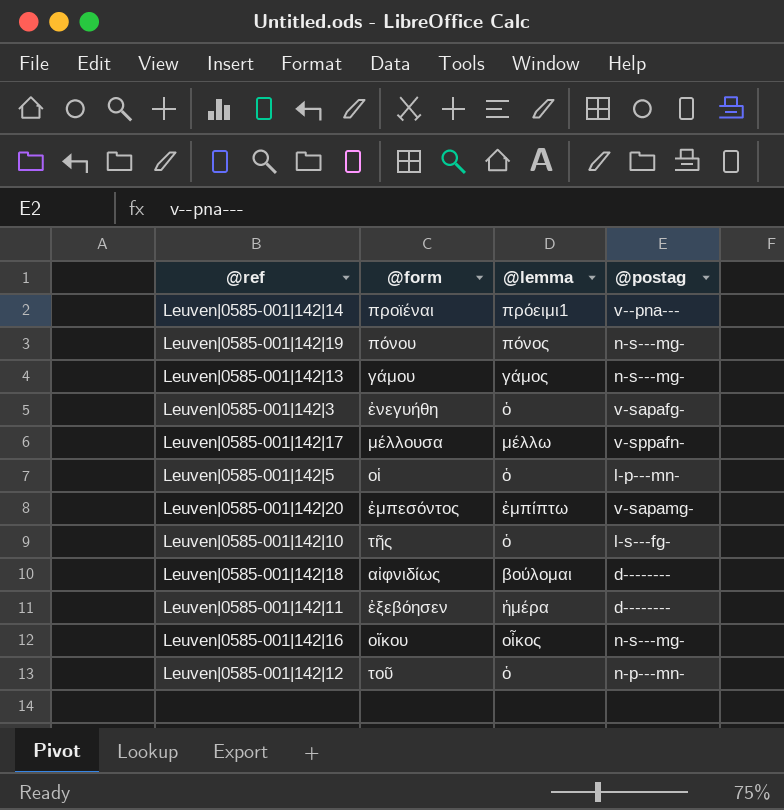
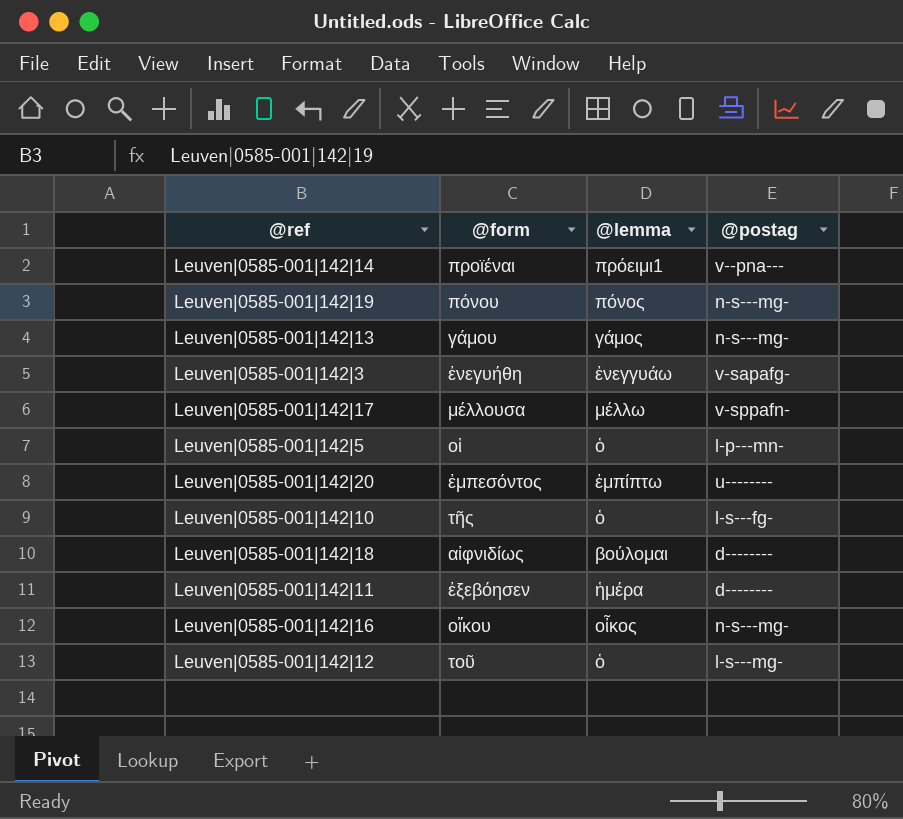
Leuven|0585-001|142|3 | @lemma: ὁ -> ἐνεγγυάω
Leuven|0585-001|142|20 | @postag: v-sapamg- -> u--------
Leuven|0585-001|142|12 | @postag: n-p---mn- -> l-s---mg-

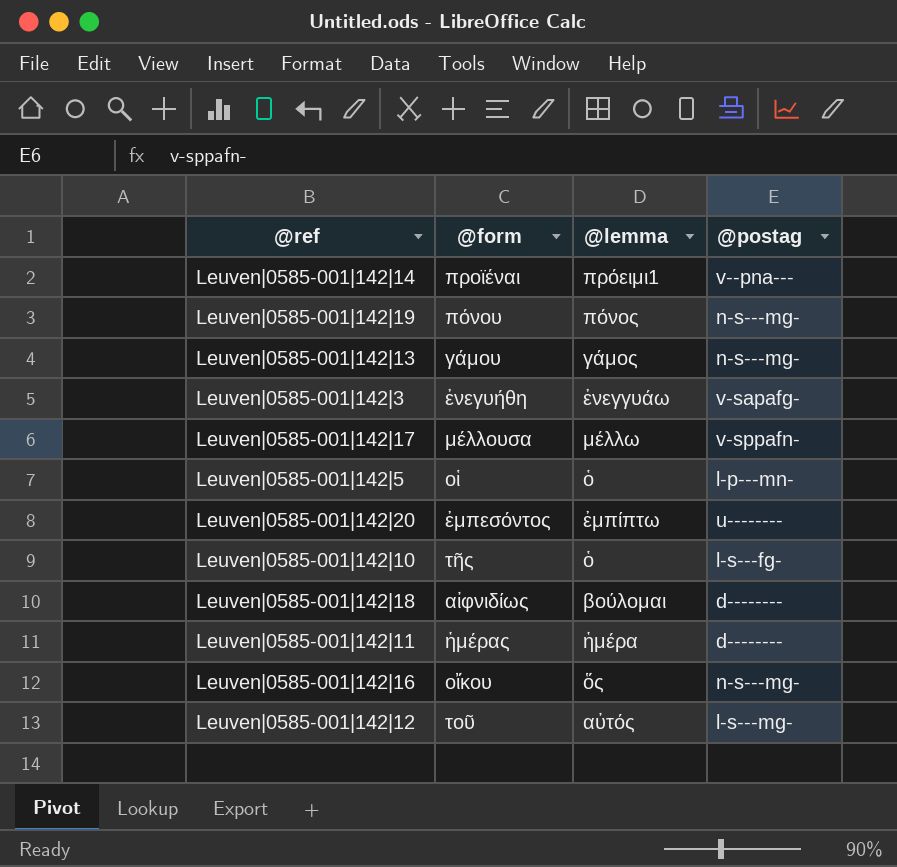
Leuven|0585-001|142|11 | @form: ἐξεβόησεν -> ἡμέρας
Leuven|0585-001|142|16 | @lemma: οἶκος -> ὅς
Leuven|0585-001|142|12 | @lemma: ὁ -> αὐτός

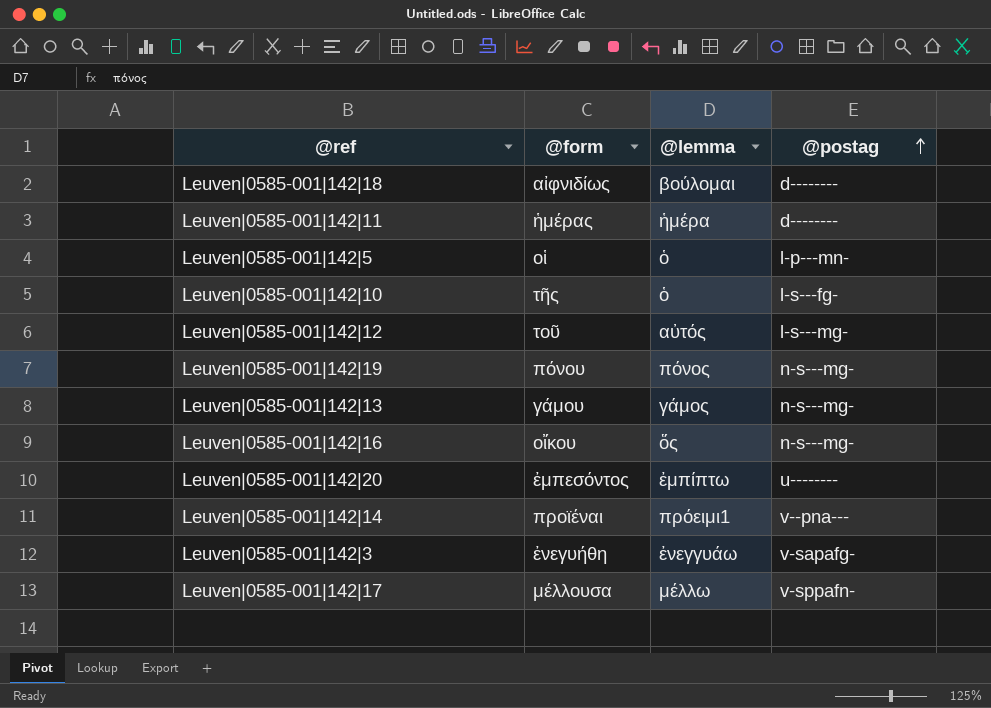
row order: none -> @postag ascending

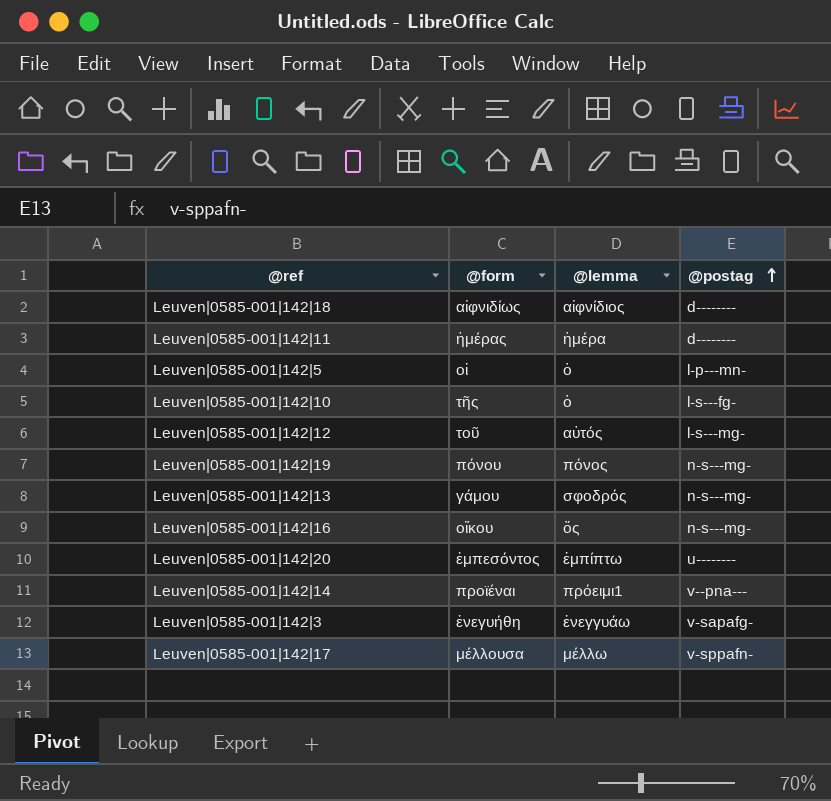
Leuven|0585-001|142|18 | @lemma: βούλομαι -> αἰφνίδιος
Leuven|0585-001|142|13 | @lemma: γάμος -> σφοδρός

